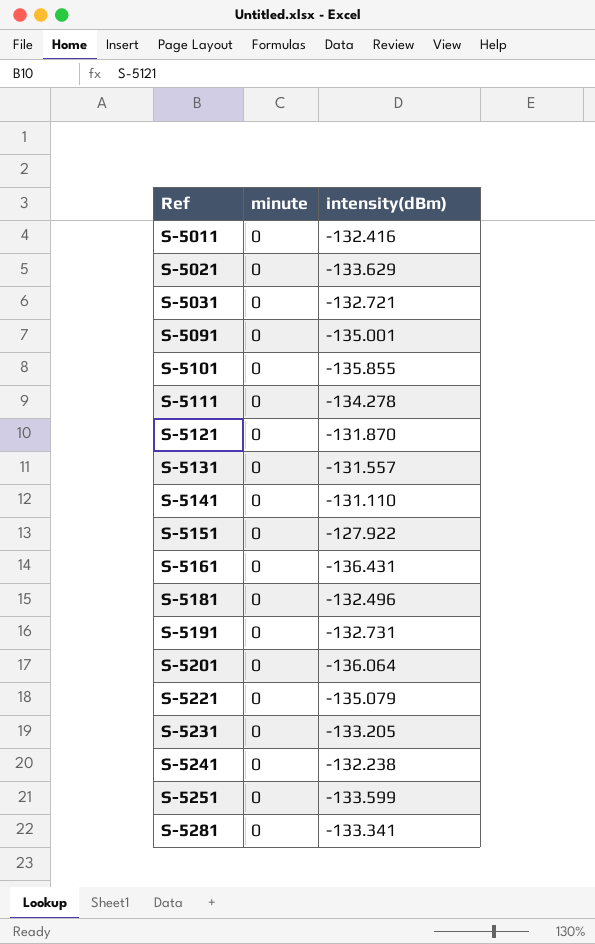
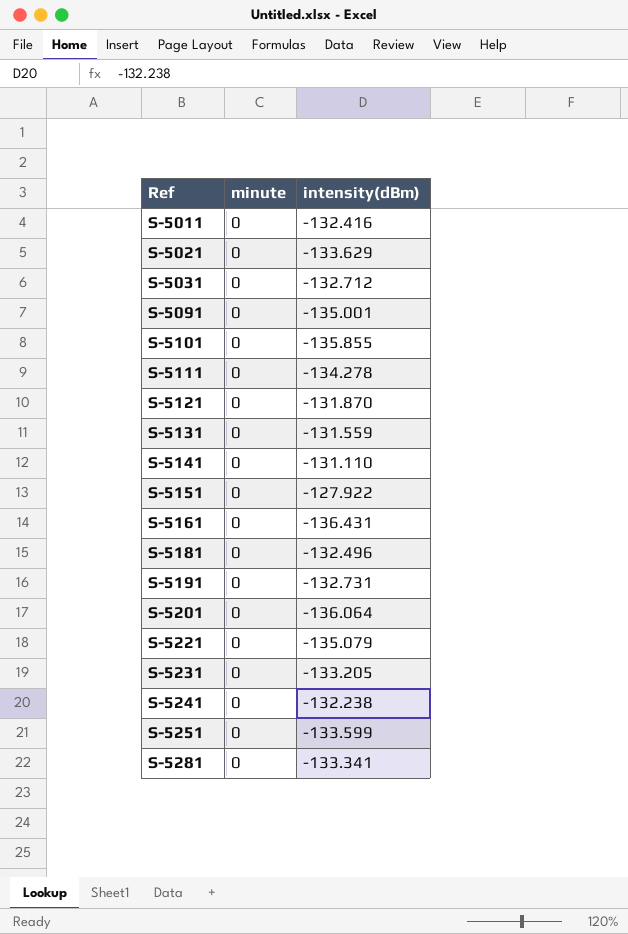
S-5031 | intensity(dBm): -132.721 -> -132.712
S-5131 | intensity(dBm): -131.557 -> -131.559

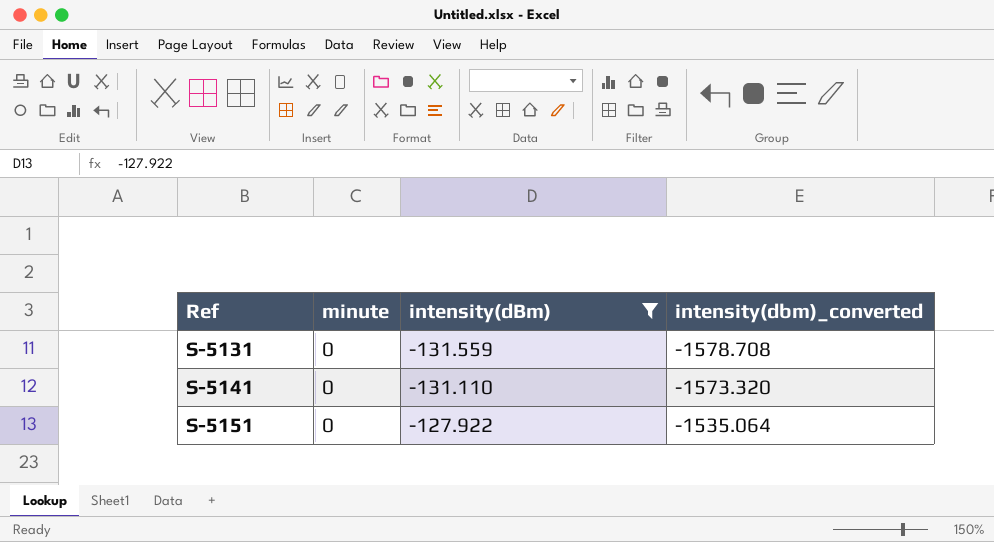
filter: none -> intensity(dBm) >= -131.559
column intensity(dbm)_converted | formula: none -> [intensity(dBm)] * 12

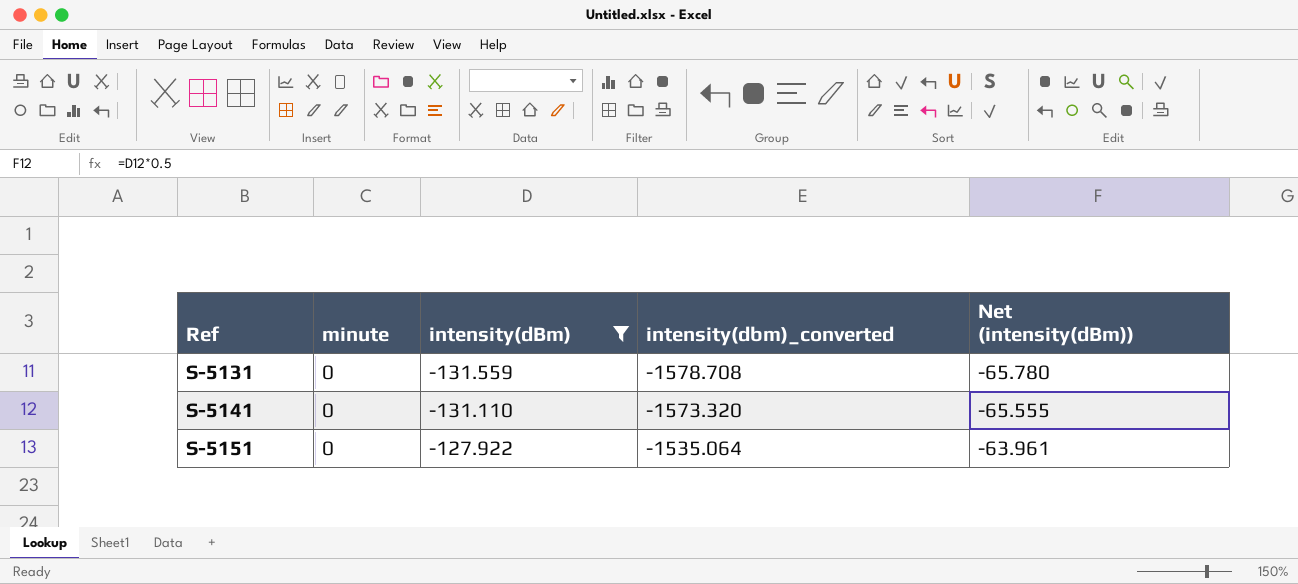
column Net (intensity(dBm)) | formula: none -> [intensity(dBm)] * 0.5

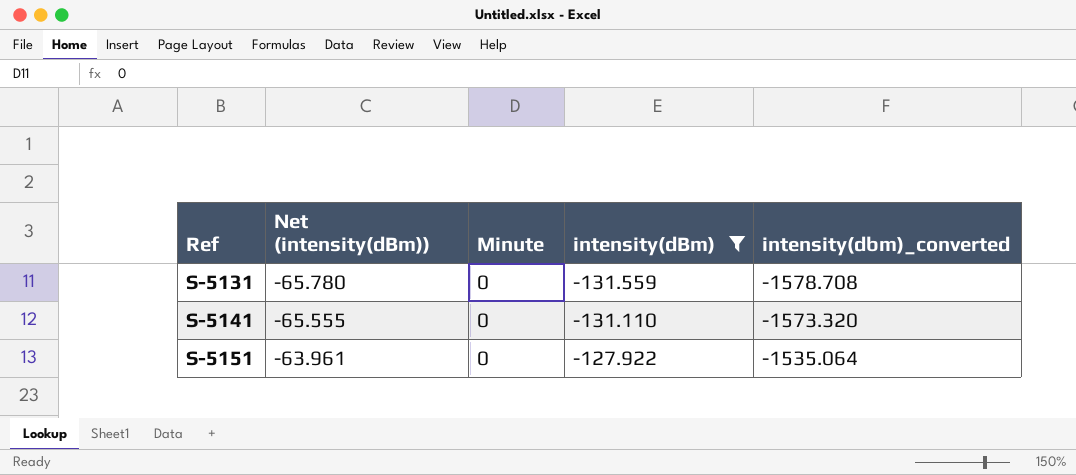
column Net (intensity(dBm)) | position: 5 -> 2
column name: minute -> Minute

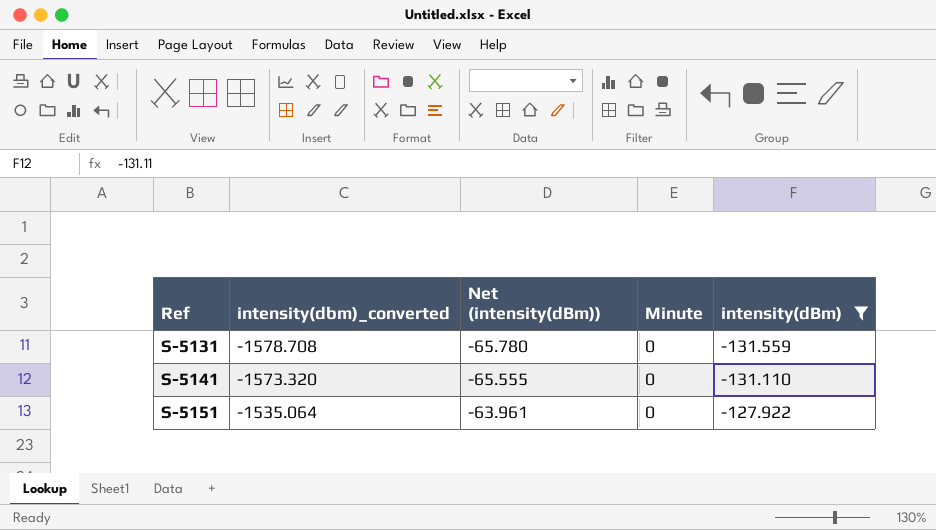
column intensity(dbm)_converted | position: 5 -> 2

